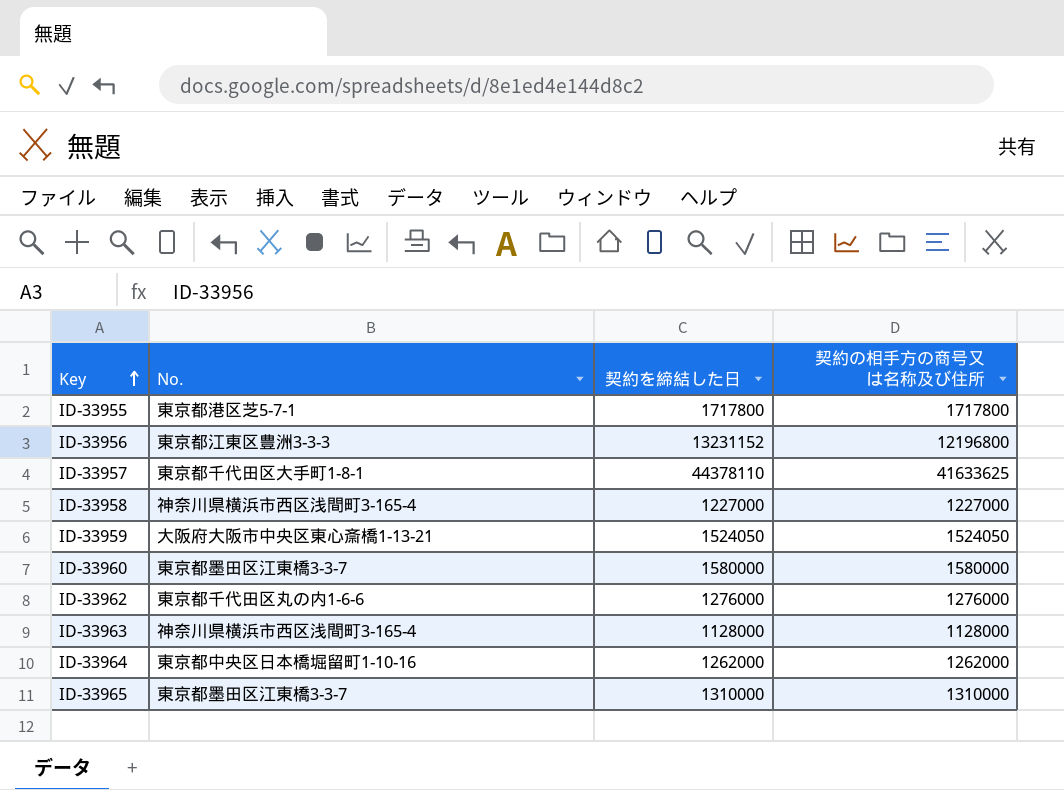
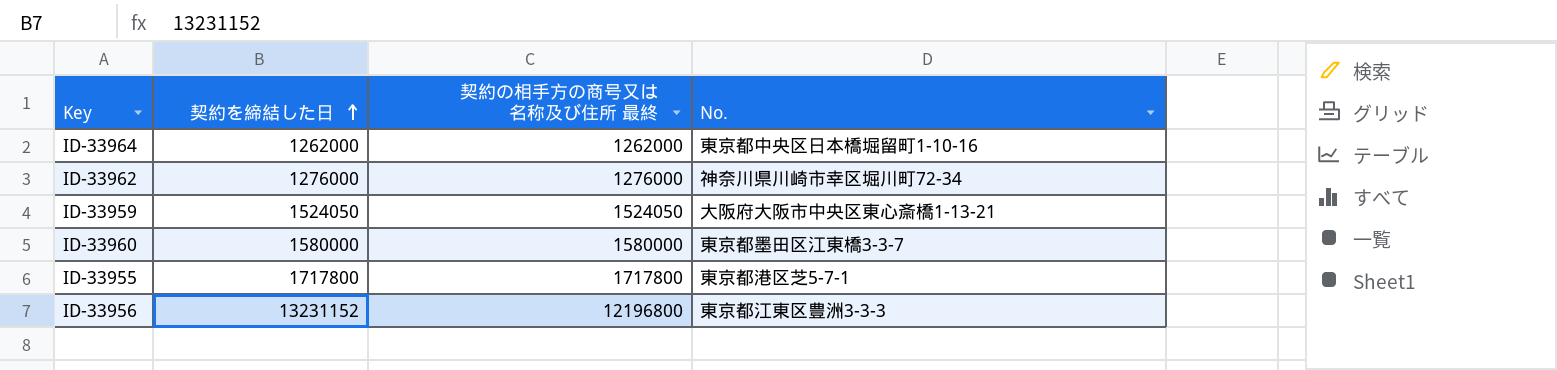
row order: Key ascending -> 契約を締結した日 ascending
column name: 契約の相手方の商号又は名称及び住所 -> 契約の相手方の商号又は名称及び住所 最終
column No. | position: 2 -> 4
row ID-33957: 東京都千代田区大手町1-8-1 | 44378110 | 41633625 -> none
row ID-33958: 神奈川県横浜市西区浅間町3-165-4 | 1227000 | 1227000 -> none
row ID-33963: 神奈川県横浜市西区浅間町3-165-4 | 1128000 | 1128000 -> none
row ID-33965: 東京都墨田区江東橋3-3-7 | 1310000 | 1310000 -> none
ID-33962 | No.: 東京都千代田区丸の内1-6-6 -> 神奈川県川崎市幸区堀川町72-34

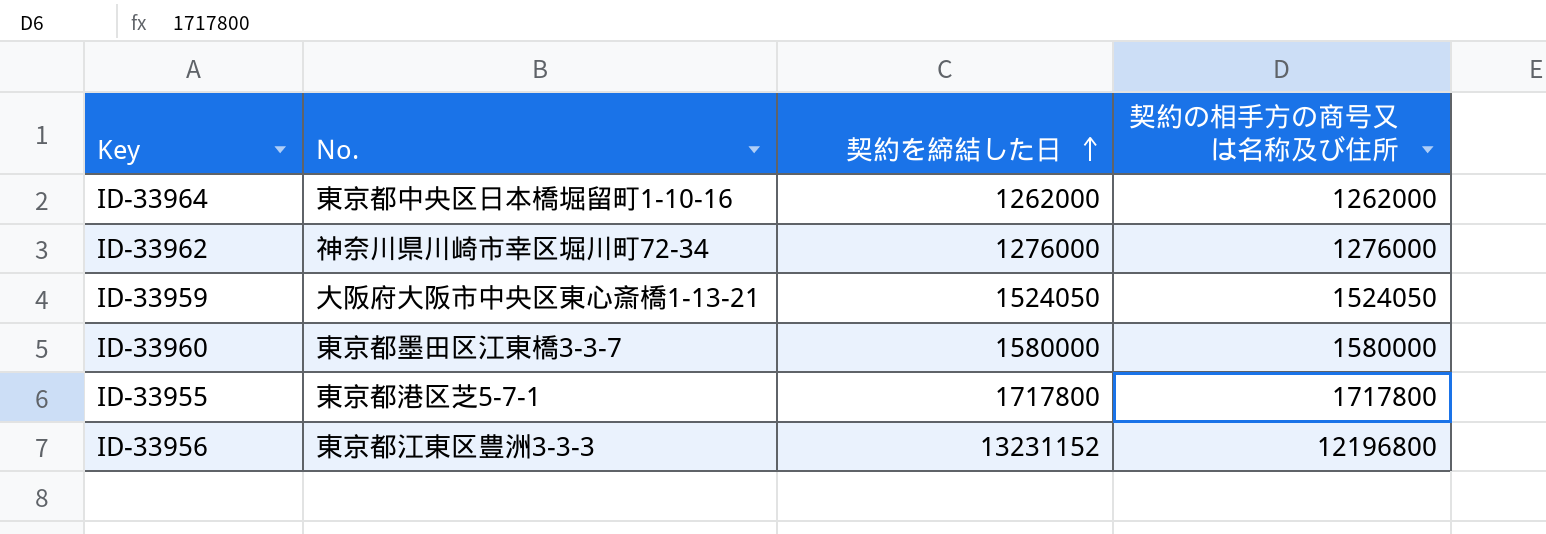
column No. | position: 4 -> 2
column name: 契約の相手方の商号又は名称及び住所 最終 -> 契約の相手方の商号又は名称及び住所

